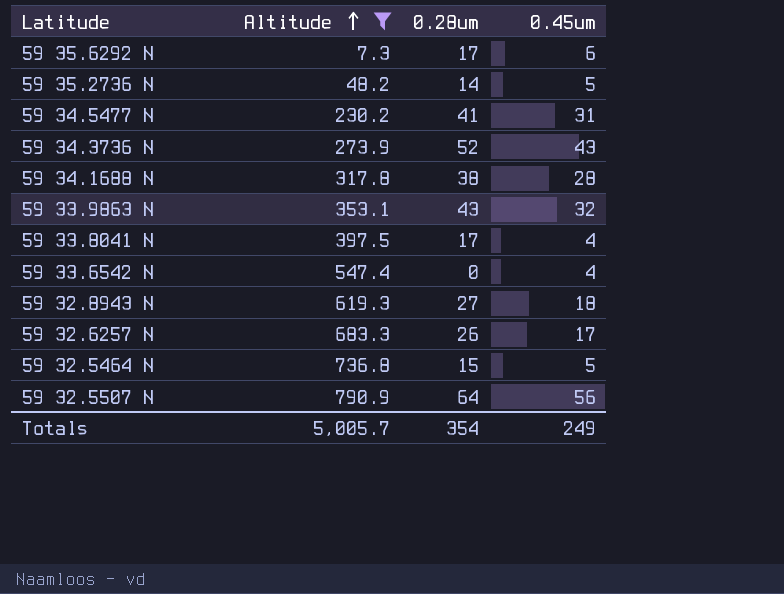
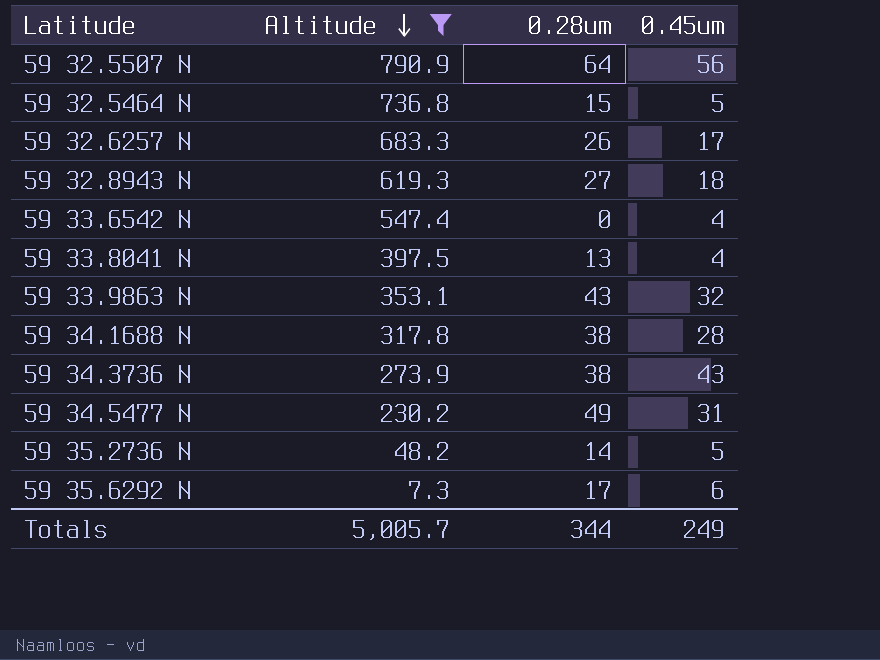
row order: Altitude ascending -> Altitude descending
59 33.8041 N | 0.28um: 17 -> 13
59 34.3736 N | 0.28um: 52 -> 38
59 34.5477 N | 0.28um: 41 -> 49
Totals | 0.28um: 354 -> 344

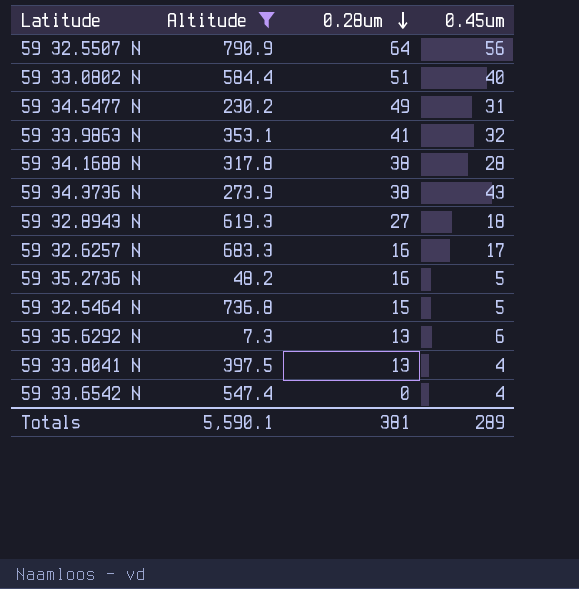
row order: Altitude descending -> 0.28um descending
row 59 33.0802 N: none -> 584.4 | 51 | 40
59 33.9863 N | 0.28um: 43 -> 41
59 32.6257 N | 0.28um: 26 -> 16
59 35.2736 N | 0.28um: 14 -> 16
59 35.6292 N | 0.28um: 17 -> 13
Totals | Altitude: 5,005.7 -> 5,590.1
Totals | 0.28um: 344 -> 381
Totals | 0.45um: 249 -> 289

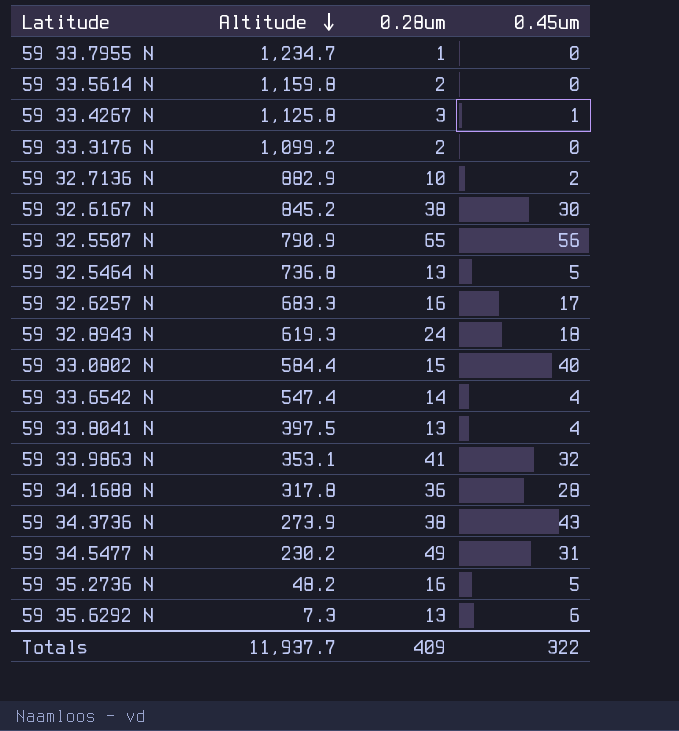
filter: Altitude <= 790.9 -> none
row order: 0.28um descending -> Altitude descending
59 32.5507 N | 0.28um: 64 -> 65
59 32.5464 N | 0.28um: 15 -> 13
59 32.8943 N | 0.28um: 27 -> 24
59 33.0802 N | 0.28um: 51 -> 15
59 33.6542 N | 0.28um: 0 -> 14
59 34.1688 N | 0.28um: 38 -> 36
Totals | Altitude: 5,590.1 -> 11,937.7
Totals | 0.28um: 381 -> 409
Totals | 0.45um: 289 -> 322

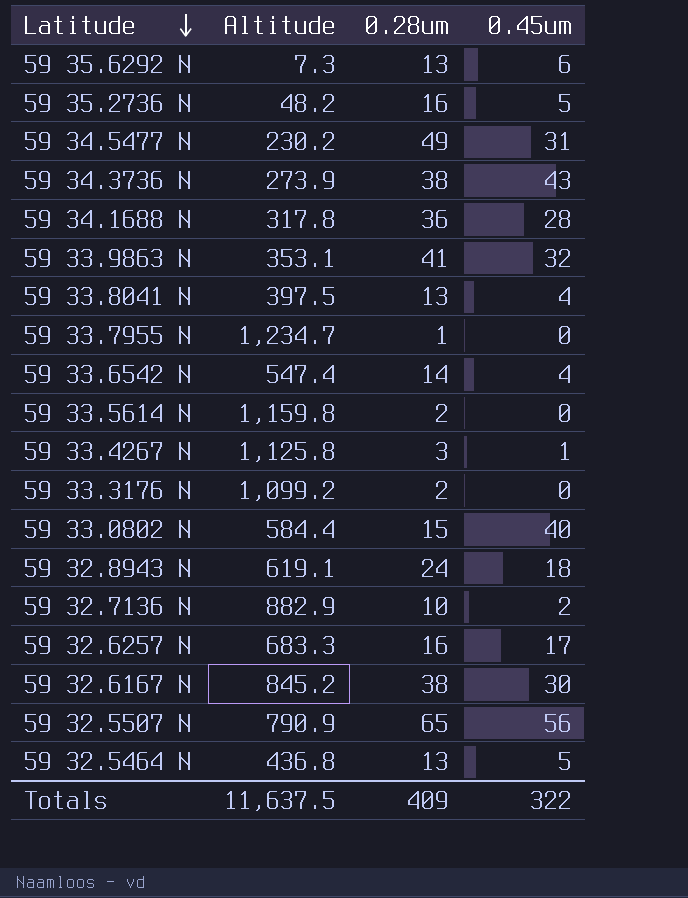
row order: Altitude descending -> Latitude descending
59 32.8943 N | Altitude: 619.3 -> 619.1
59 32.5464 N | Altitude: 736.8 -> 436.8
Totals | Altitude: 11,937.7 -> 11,637.5

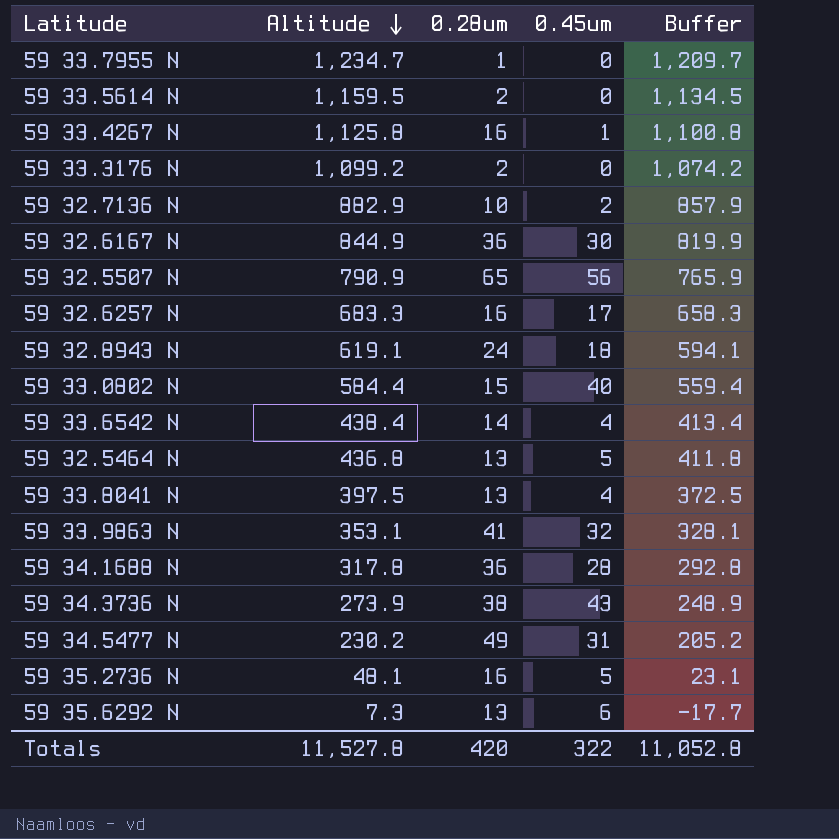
row order: Latitude descending -> Altitude descending
column Buffer | formula: none -> [Altitude] - 25
59 33.5614 N | Altitude: 1,159.8 -> 1,159.5
59 33.4267 N | 0.28um: 3 -> 16
59 32.6167 N | Altitude: 845.2 -> 844.9
59 32.6167 N | 0.28um: 38 -> 36
59 33.6542 N | Altitude: 547.4 -> 438.4
59 35.2736 N | Altitude: 48.2 -> 48.1
Totals | Altitude: 11,637.5 -> 11,527.8
Totals | 0.28um: 409 -> 420

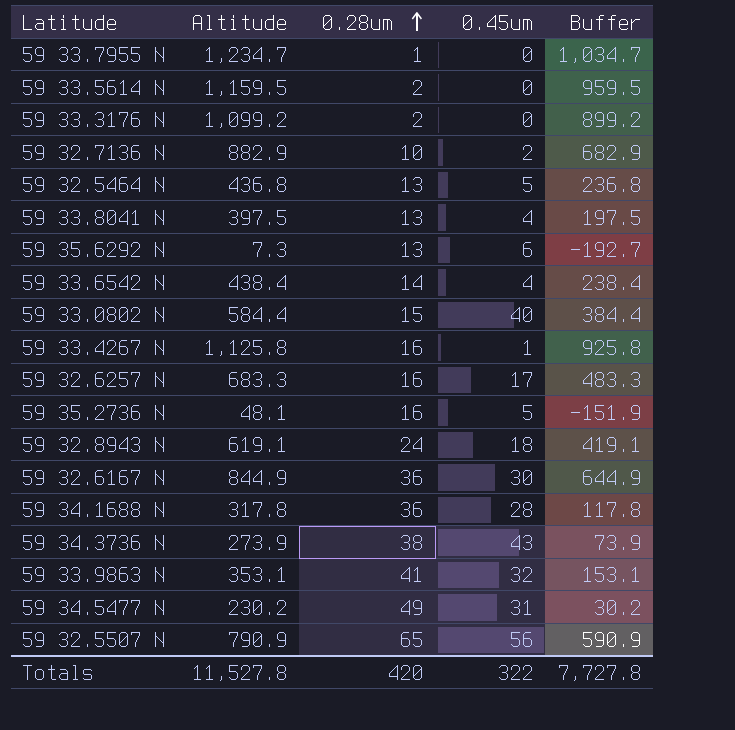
row order: Altitude descending -> 0.28um ascending
column Buffer | formula: [Altitude] - 25 -> [Altitude] - 200
Totals | Buffer: 11,052.8 -> 7,727.8

